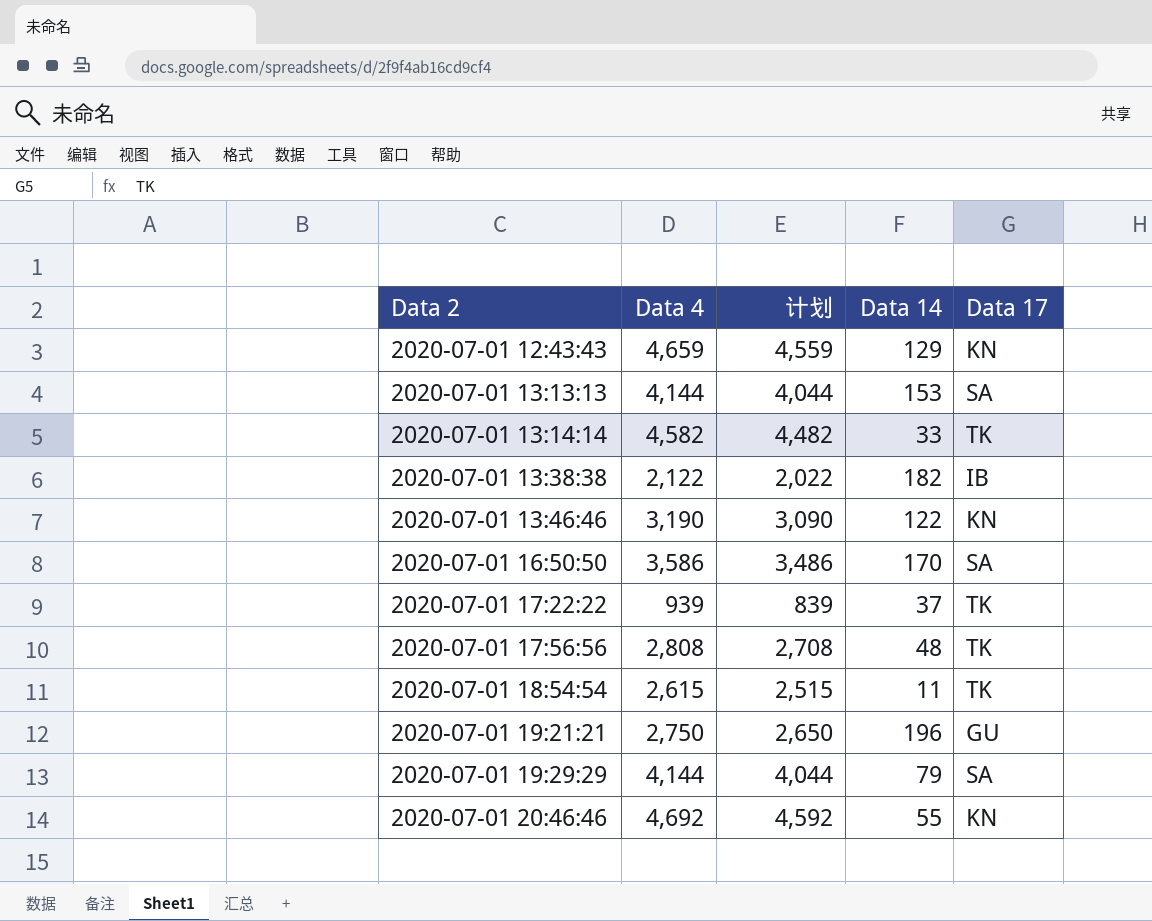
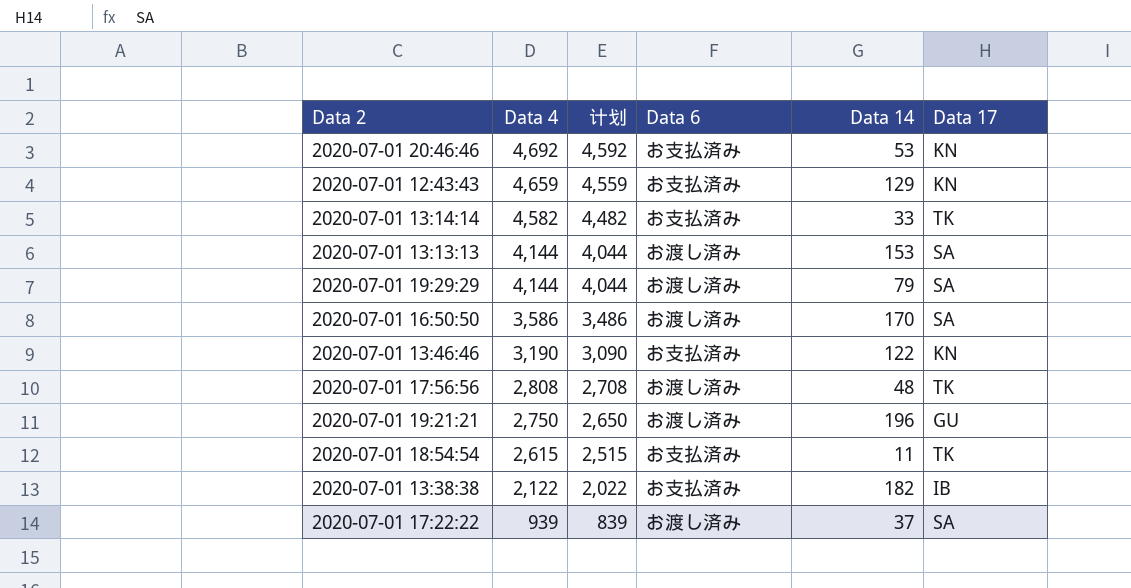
row order: Data 2 ascending -> Data 4 descending
column Data 6 | position: none -> 4
2020-07-01 20:46:46 | Data 14: 55 -> 53
2020-07-01 17:22:22 | Data 17: TK -> SA

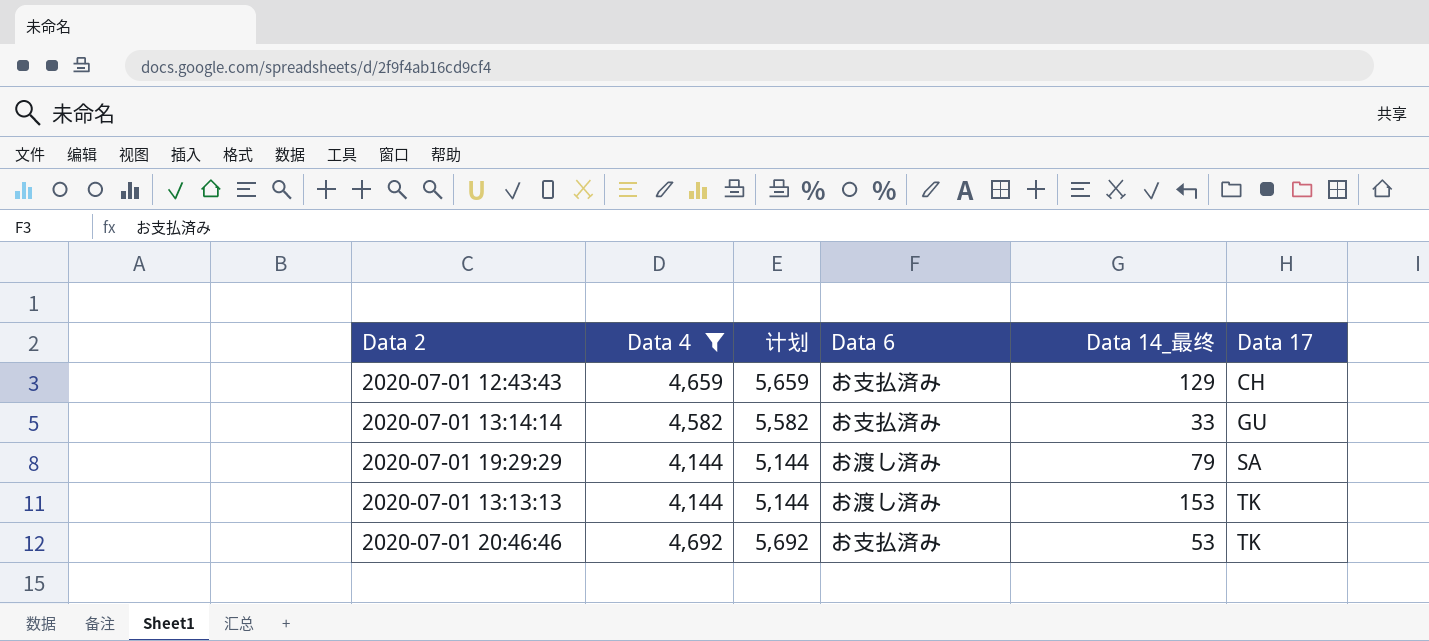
filter: none -> Data 4 >= 4,144
row order: Data 4 descending -> Data 17 ascending
column 计划 | formula: [Data 4] - 100 -> [Data 4] + 1000
column name: Data 14 -> Data 14_最终
2020-07-01 12:43:43 | Data 17: KN -> CH
2020-07-01 13:14:14 | Data 17: TK -> GU
2020-07-01 13:13:13 | Data 17: SA -> TK
2020-07-01 20:46:46 | Data 17: KN -> TK

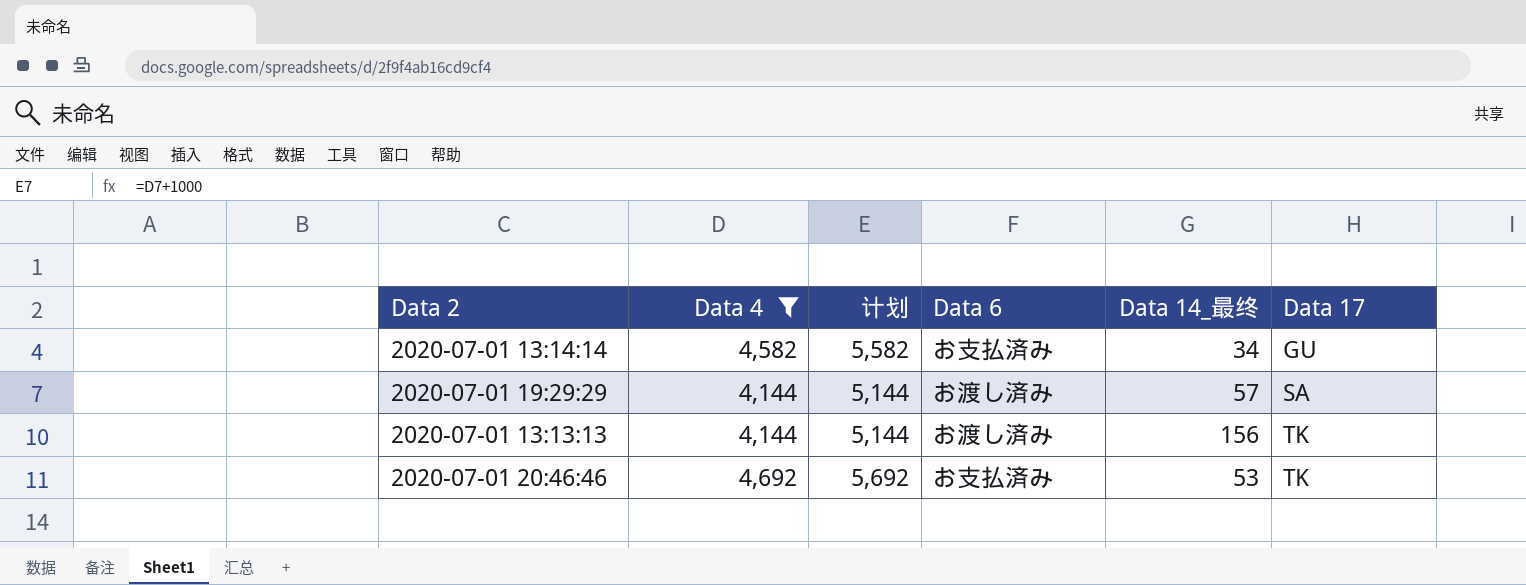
row 2020-07-01 12:43:43: 4,659 | 5,659 | お支払済み | 129 | CH -> none
2020-07-01 13:14:14 | Data 14_最终: 33 -> 34
2020-07-01 19:29:29 | Data 14_最终: 79 -> 57
2020-07-01 13:13:13 | Data 14_最终: 153 -> 156

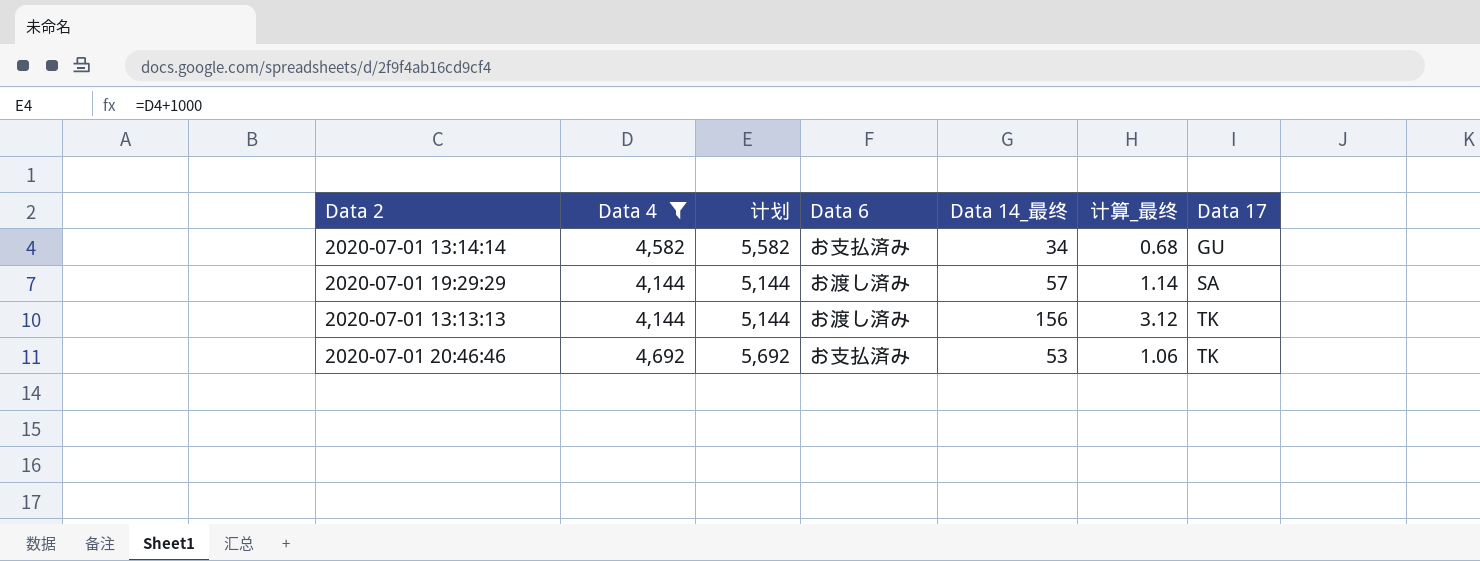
column 计算_最终 | formula: none -> [Data 14_最终] * 0.02

